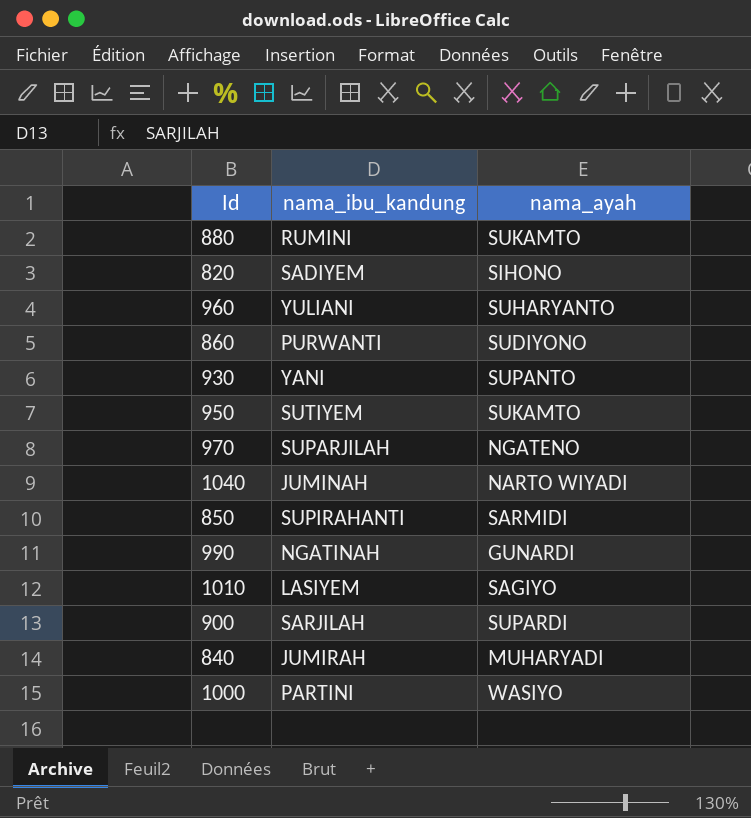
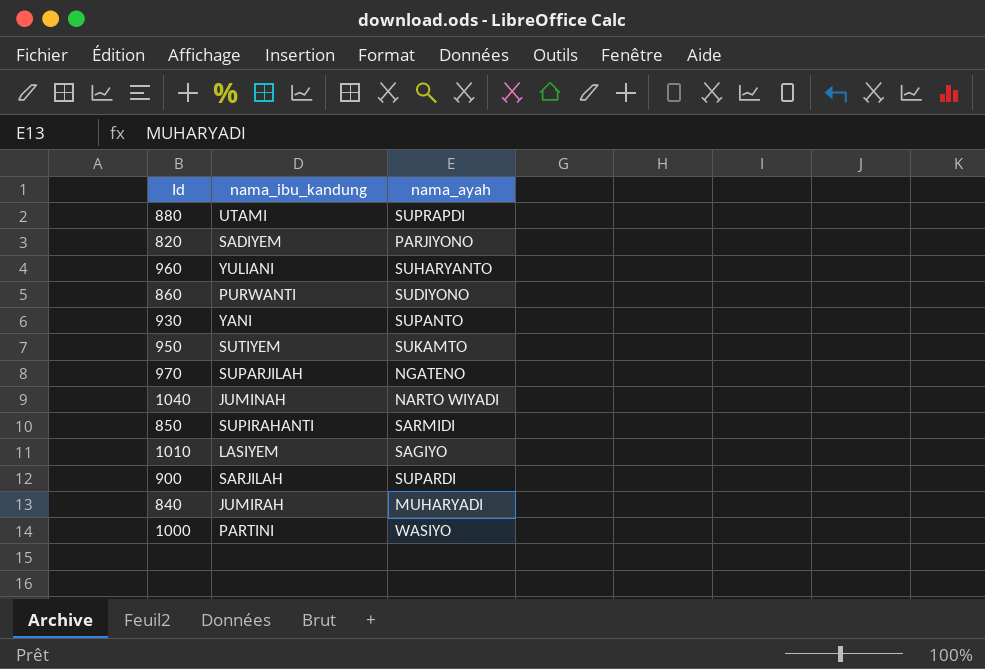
row 990: NGATINAH | GUNARDI -> none
880 | nama_ibu_kandung: RUMINI -> UTAMI
880 | nama_ayah: SUKAMTO -> SUPRAPDI
820 | nama_ayah: SIHONO -> PARJIYONO

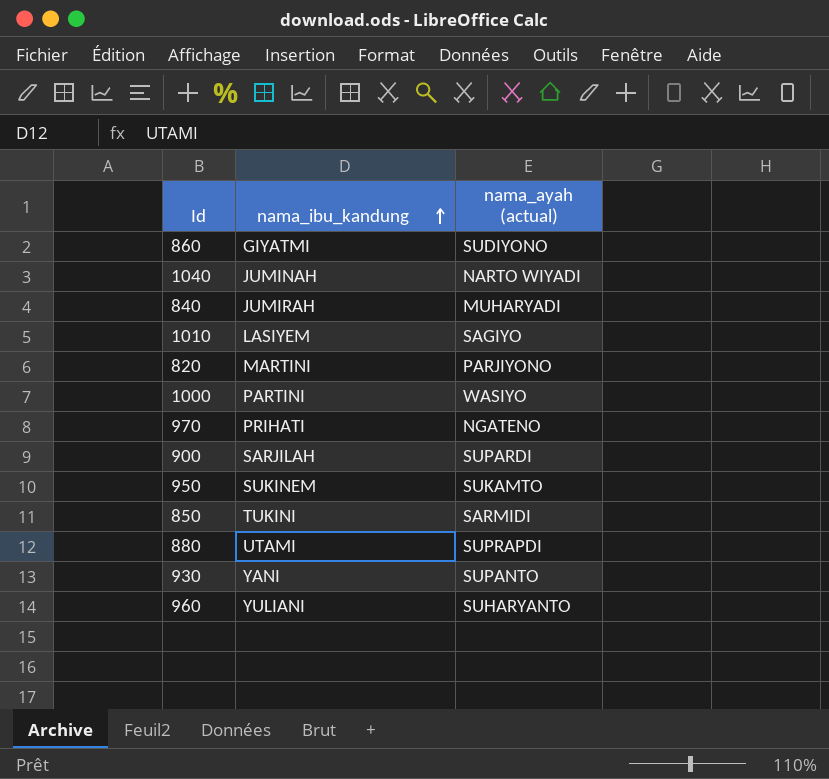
row order: none -> nama_ibu_kandung ascending
column name: nama_ayah -> nama_ayah (actual)
860 | nama_ibu_kandung: PURWANTI -> GIYATMI
820 | nama_ibu_kandung: SADIYEM -> MARTINI
970 | nama_ibu_kandung: SUPARJILAH -> PRIHATI
950 | nama_ibu_kandung: SUTIYEM -> SUKINEM
850 | nama_ibu_kandung: SUPIRAHANTI -> TUKINI

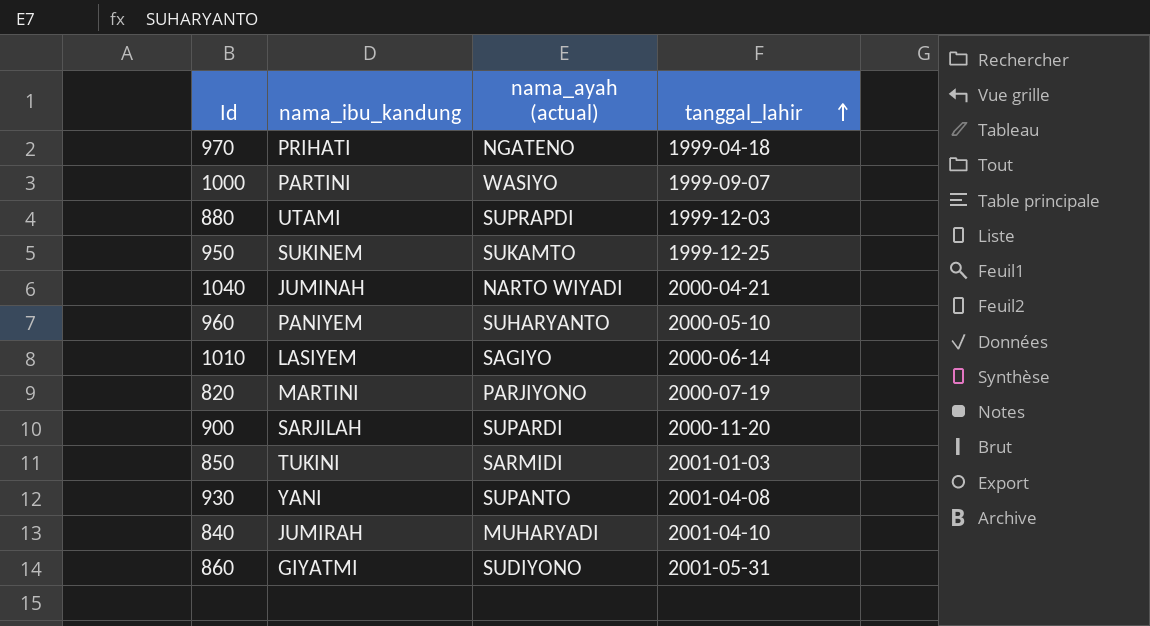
row order: nama_ibu_kandung ascending -> tanggal_lahir ascending
column tanggal_lahir | position: none -> 4
960 | nama_ibu_kandung: YULIANI -> PANIYEM

